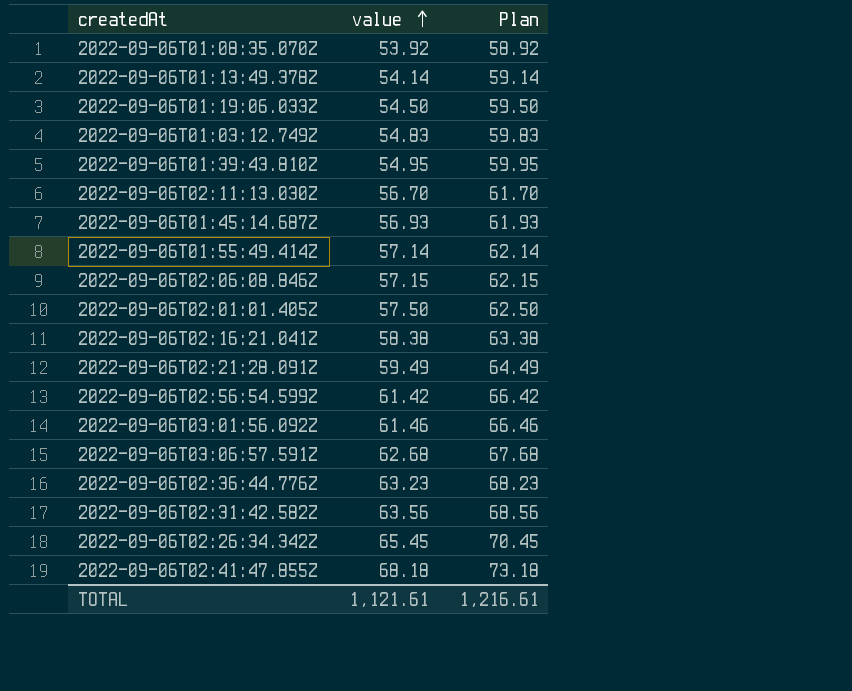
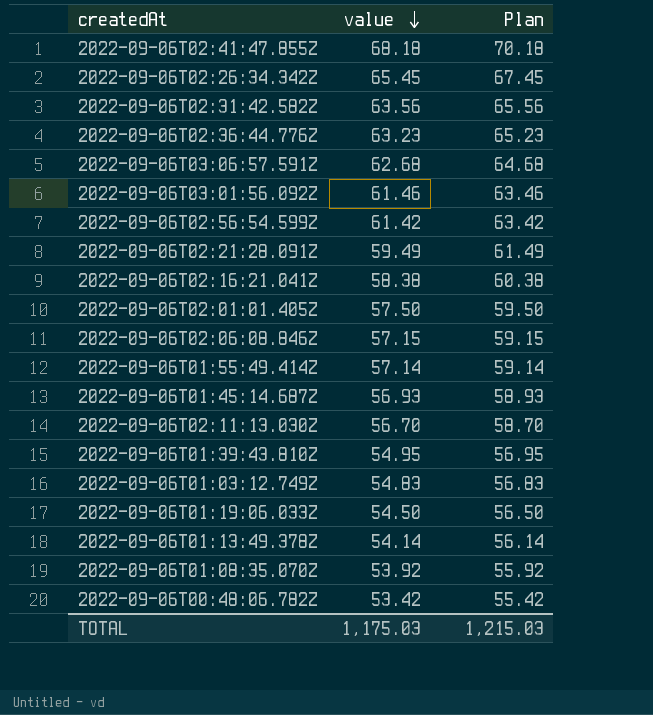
row order: value ascending -> value descending
column Plan | formula: [value] + 5 -> [value] + 2
row 2022-09-06T00:48:06.782Z: none -> 53.42 | 55.42
TOTAL | value: 1,121.61 -> 1,175.03
TOTAL | Plan: 1,216.61 -> 1,215.03

